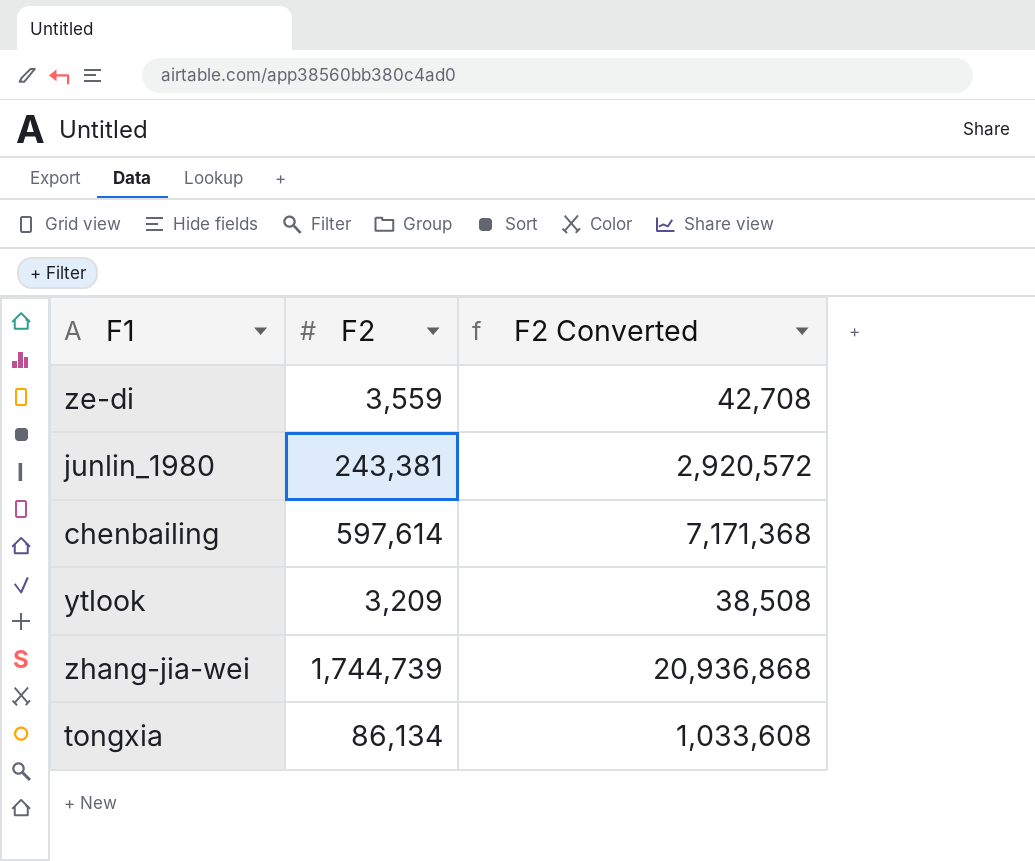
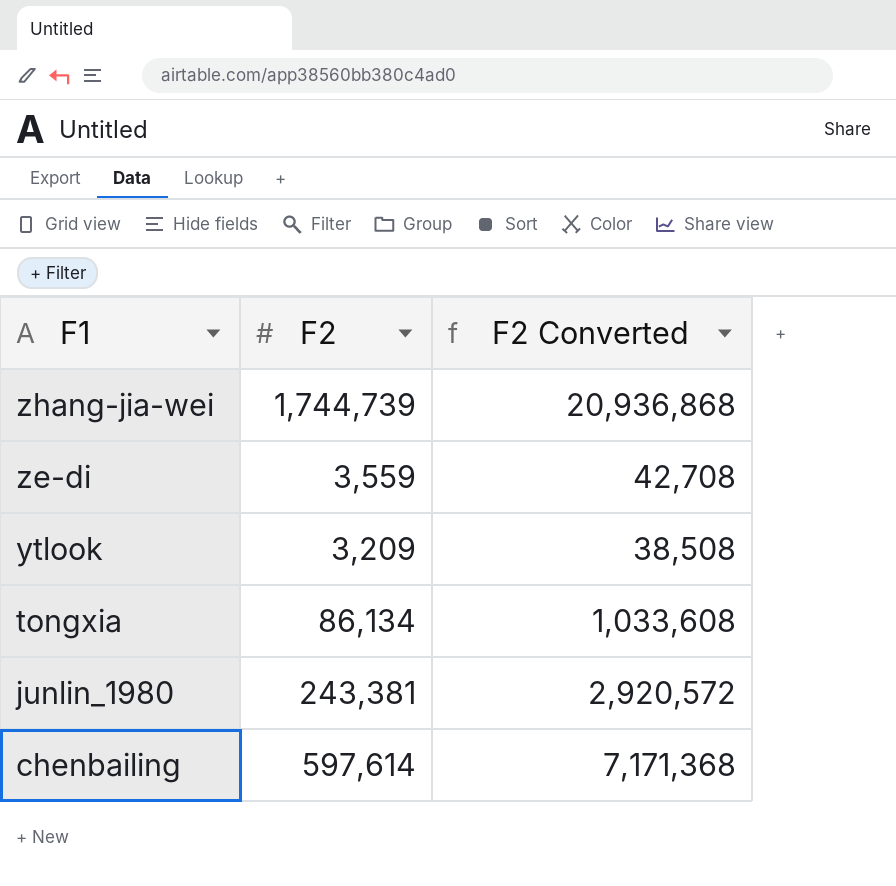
row order: none -> F1 descending

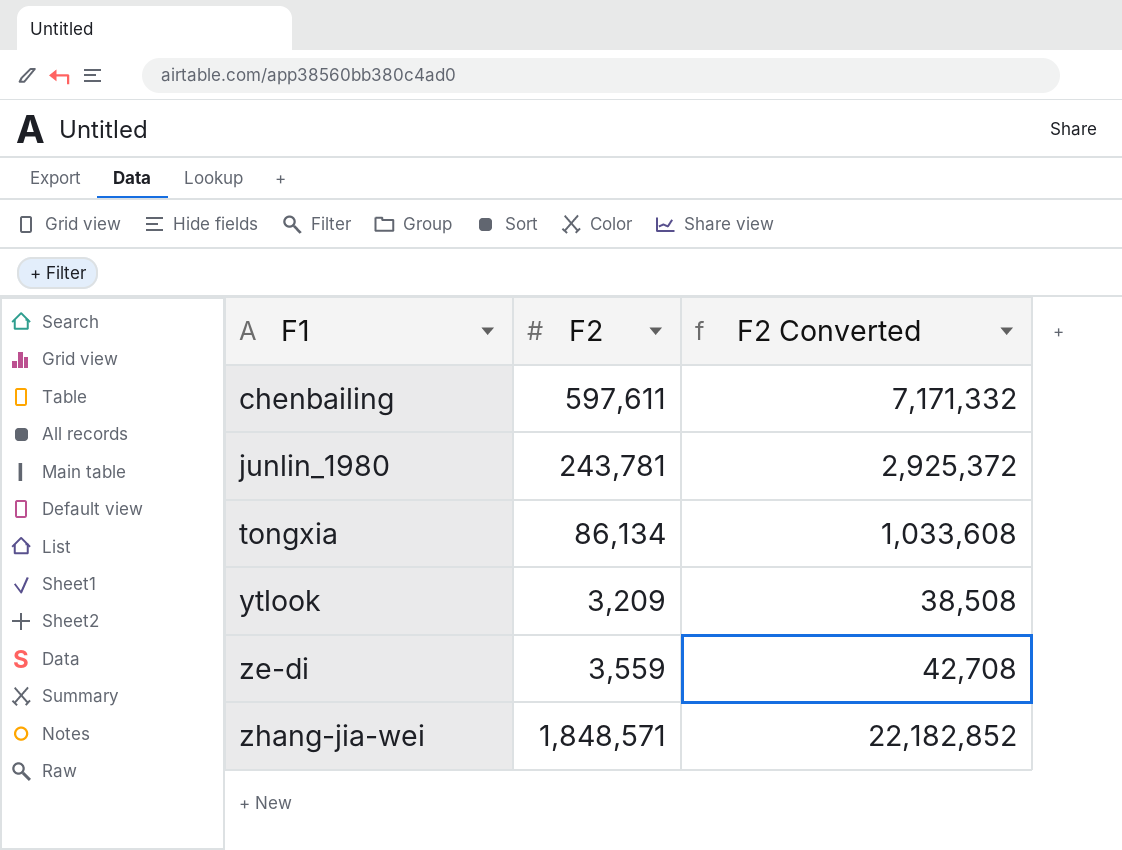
row order: F1 descending -> F1 ascending
chenbailing | F2: 597,614 -> 597,611
chenbailing | F2 Converted: 7,171,368 -> 7,171,332
junlin_1980 | F2: 243,381 -> 243,781
junlin_1980 | F2 Converted: 2,920,572 -> 2,925,372
zhang-jia-wei | F2: 1,744,739 -> 1,848,571
zhang-jia-wei | F2 Converted: 20,936,868 -> 22,182,852

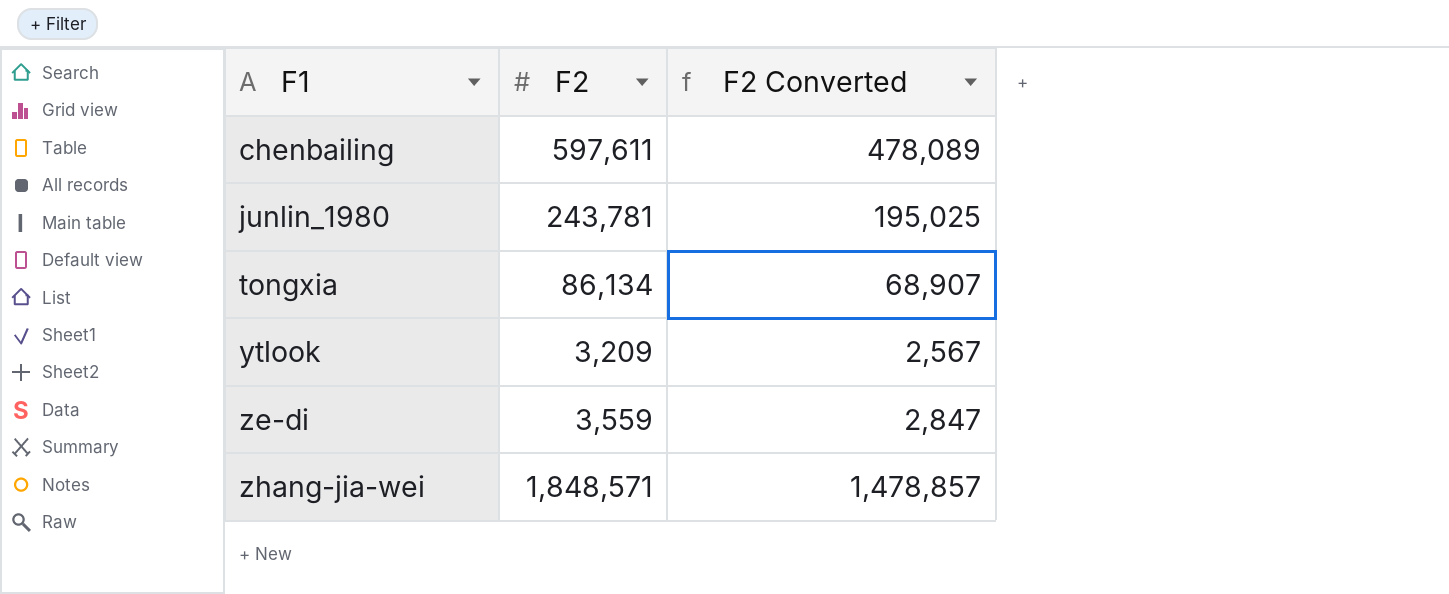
column F2 Converted | formula: [F2] * 12 -> [F2] * 0.8

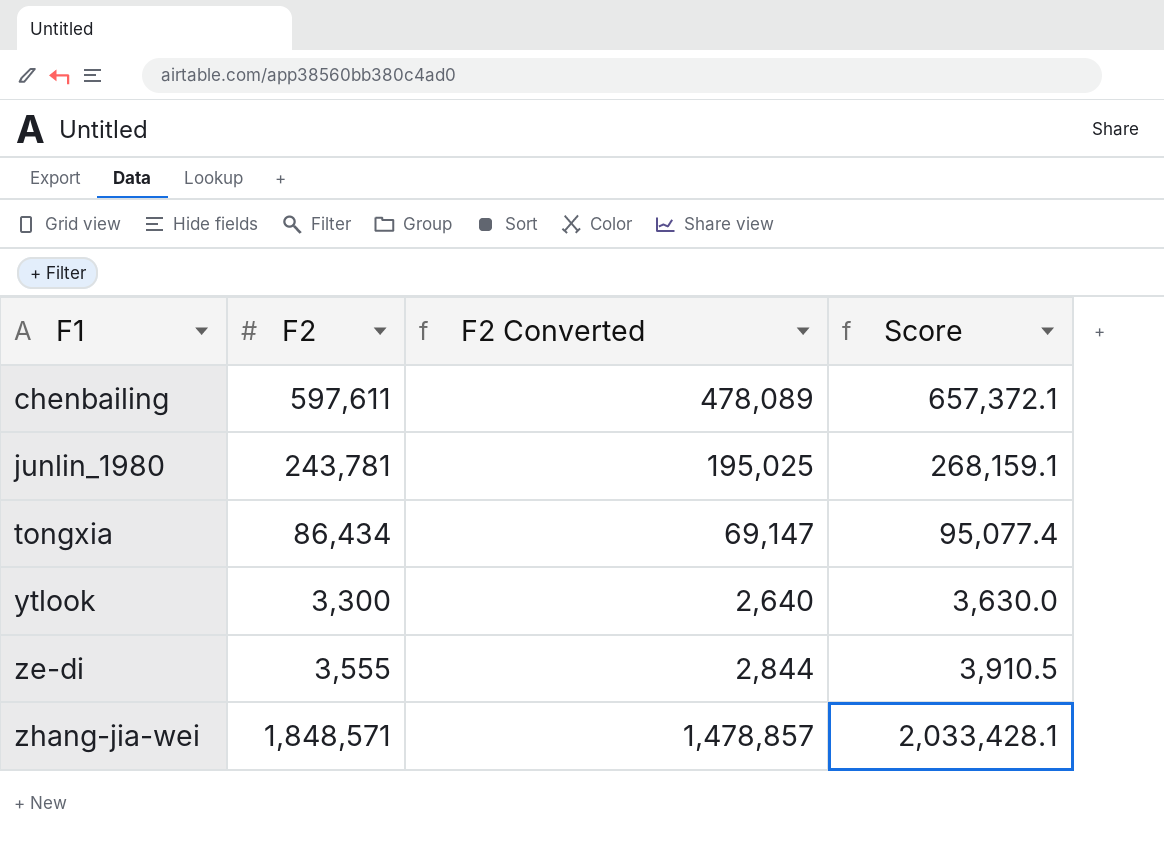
column Score | formula: none -> [F2] * 1.1
tongxia | F2: 86,134 -> 86,434
tongxia | F2 Converted: 68,907 -> 69,147
ytlook | F2: 3,209 -> 3,300
ytlook | F2 Converted: 2,567 -> 2,640
ze-di | F2: 3,559 -> 3,555
ze-di | F2 Converted: 2,847 -> 2,844

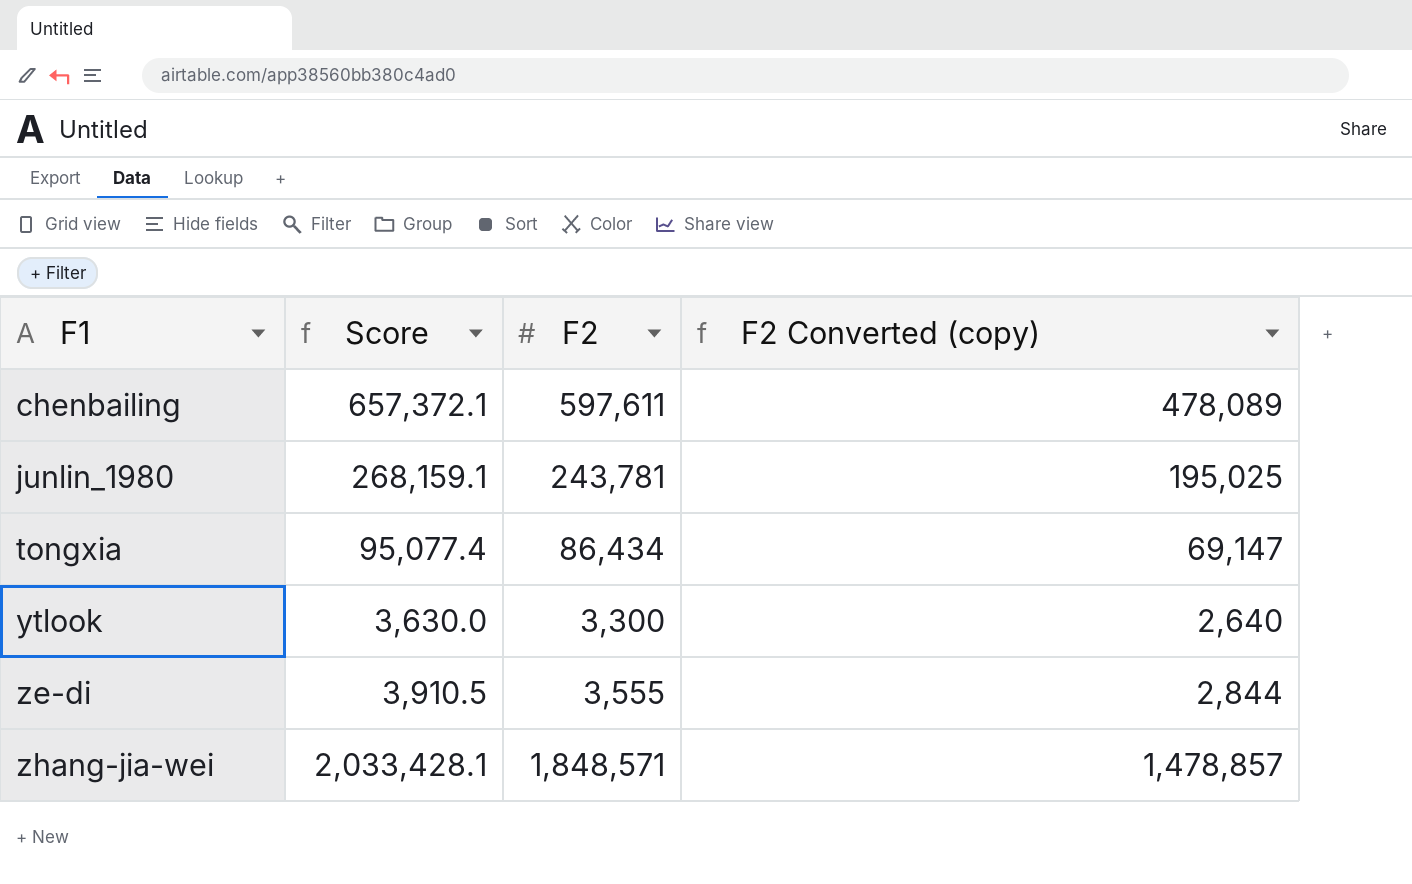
column Score | position: 4 -> 2
column name: F2 Converted -> F2 Converted (copy)

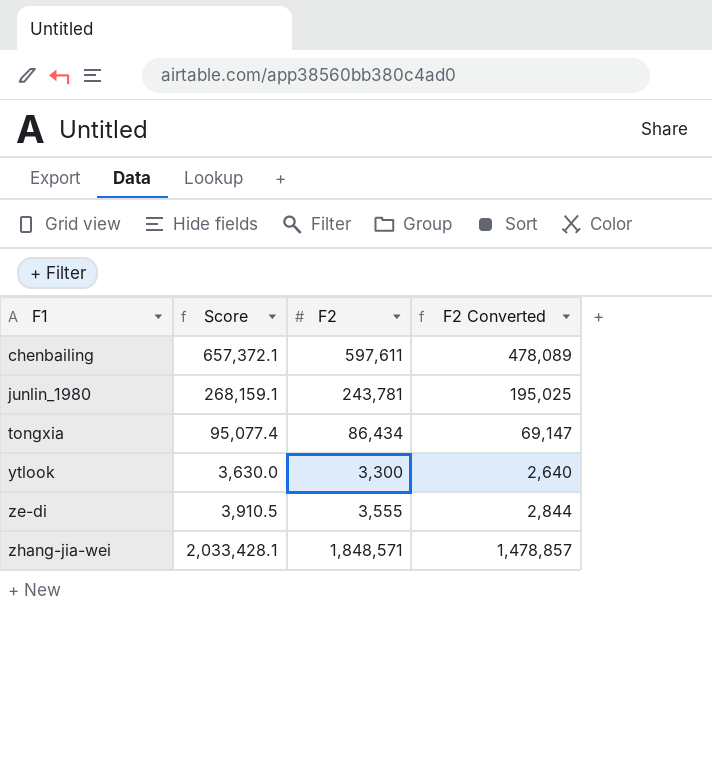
column name: F2 Converted (copy) -> F2 Converted

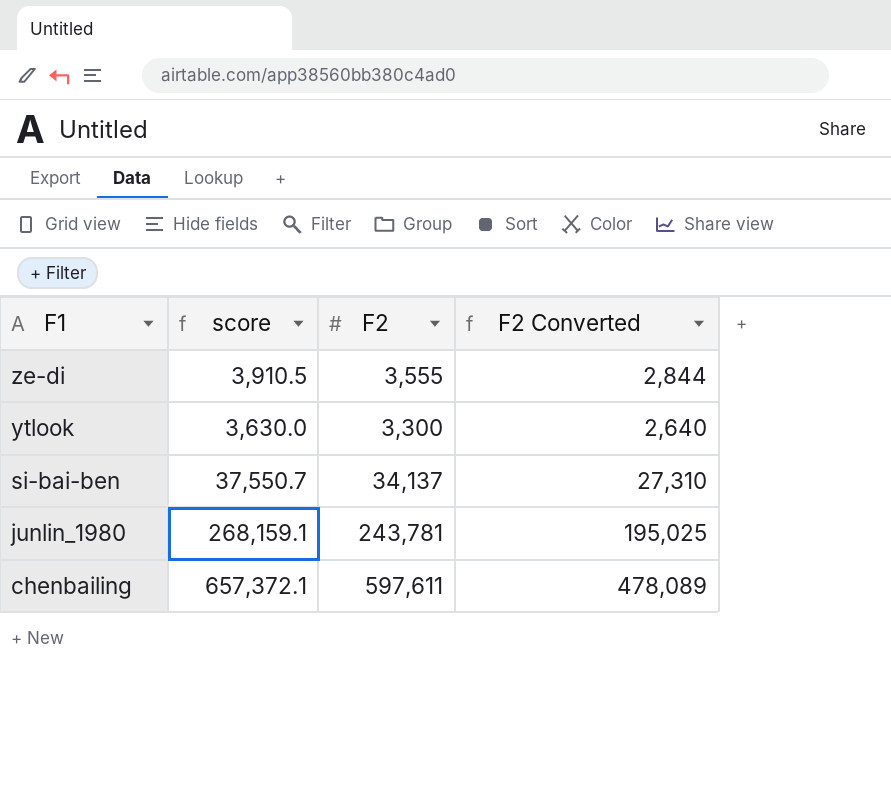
row order: F1 ascending -> F1 descending
column name: Score -> score
row tongxia: 95,077.4 | 86,434 | 69,147 -> none
row zhang-jia-wei: 2,033,428.1 | 1,848,571 | 1,478,857 -> none
row si-bai-ben: none -> 37,550.7 | 34,137 | 27,310

